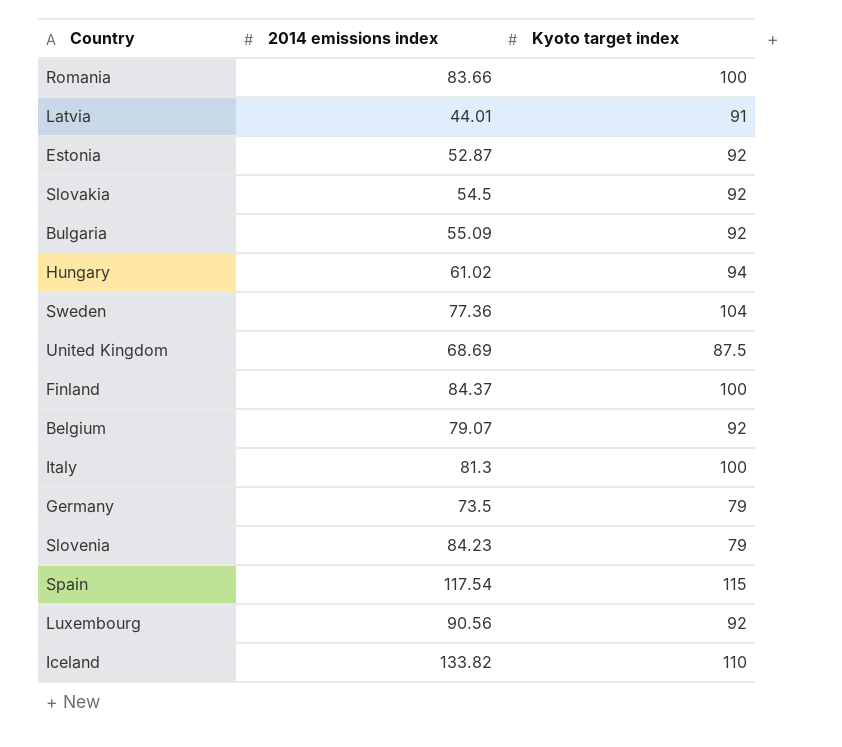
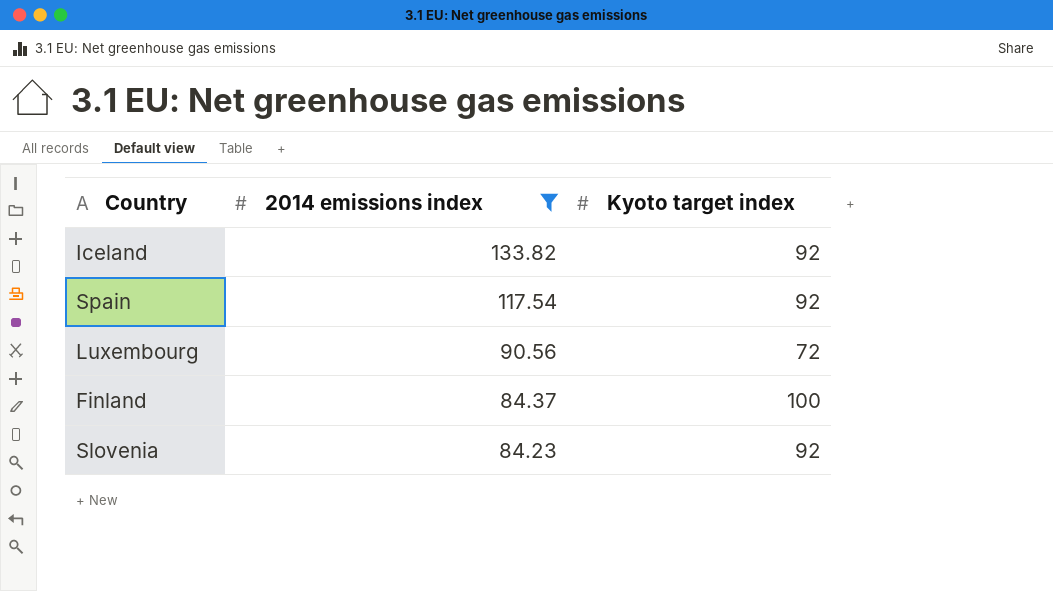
filter: none -> 2014 emissions index >= 84.23
row order: none -> 2014 emissions index descending
Iceland | Kyoto target index: 110 -> 92
Spain | Kyoto target index: 115 -> 92
Luxembourg | Kyoto target index: 92 -> 72
Slovenia | Kyoto target index: 79 -> 92

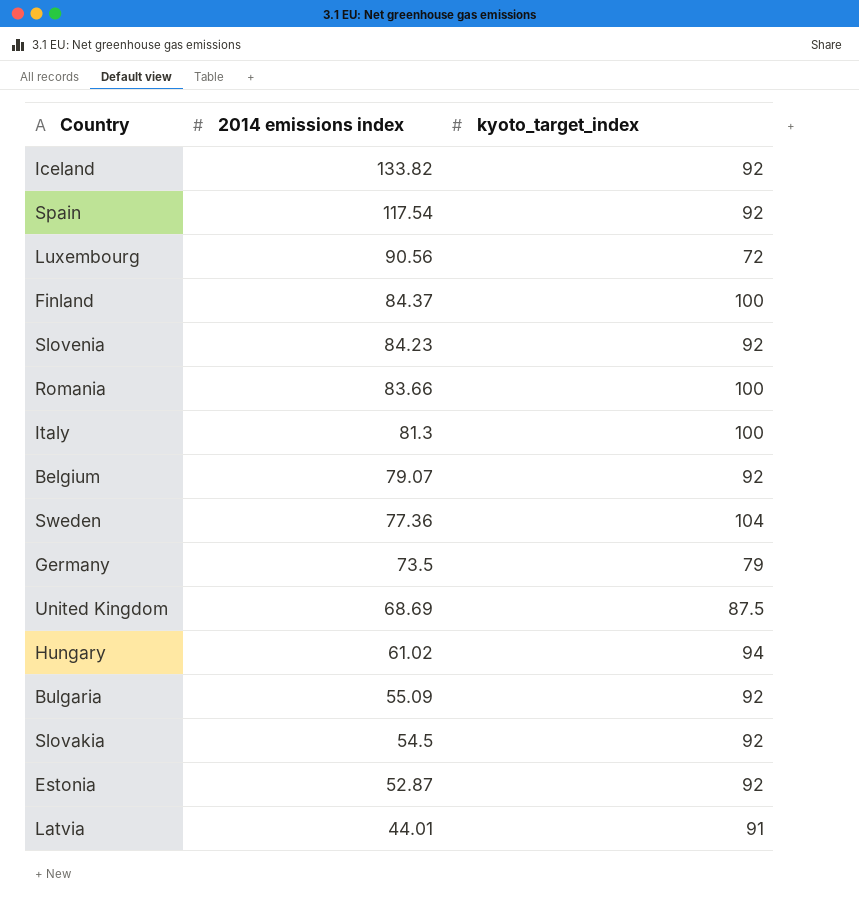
filter: 2014 emissions index >= 84.23 -> none
column name: Kyoto target index -> kyoto_target_index

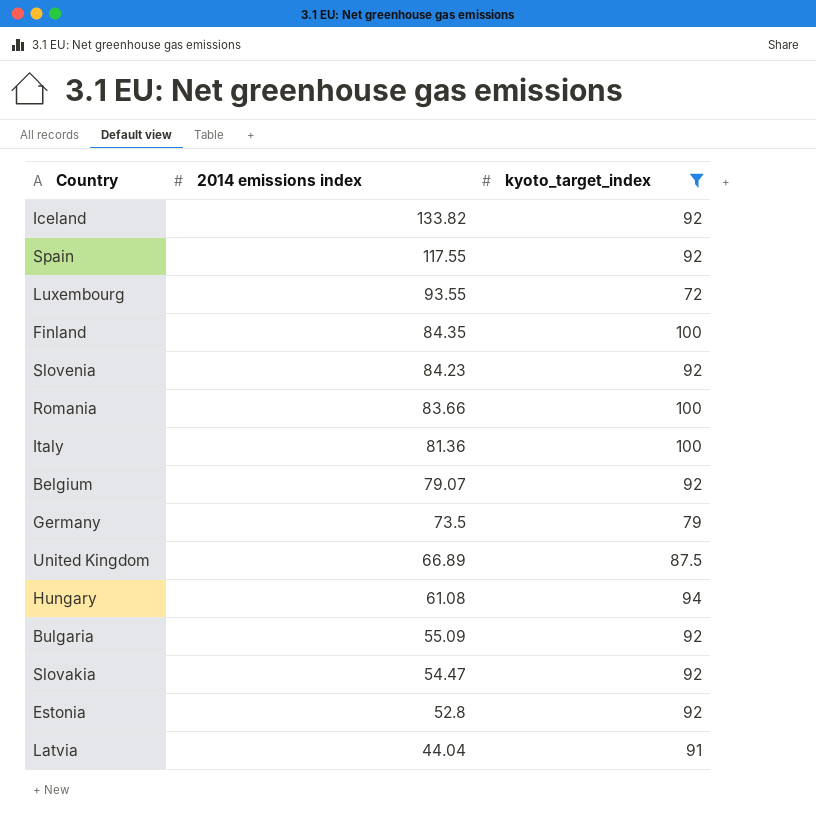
filter: none -> kyoto_target_index != 104
Spain | 2014 emissions index: 117.54 -> 117.55
Luxembourg | 2014 emissions index: 90.56 -> 93.55
Finland | 2014 emissions index: 84.37 -> 84.35
Italy | 2014 emissions index: 81.3 -> 81.36
United Kingdom | 2014 emissions index: 68.69 -> 66.89
Hungary | 2014 emissions index: 61.02 -> 61.08
Slovakia | 2014 emissions index: 54.5 -> 54.47
Estonia | 2014 emissions index: 52.87 -> 52.8
Latvia | 2014 emissions index: 44.01 -> 44.04

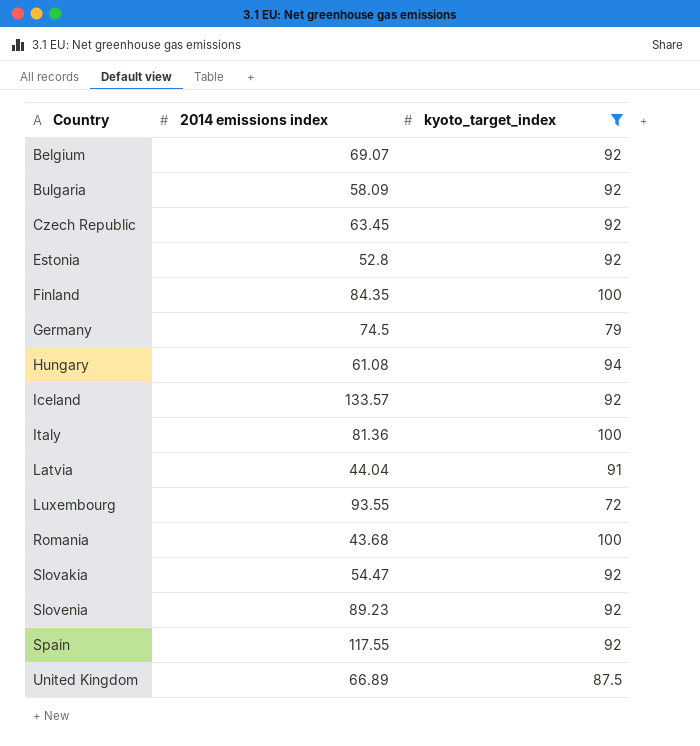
row order: 2014 emissions index descending -> Country ascending
Belgium | 2014 emissions index: 79.07 -> 69.07
Bulgaria | 2014 emissions index: 55.09 -> 58.09
row Czech Republic: none -> 63.45 | 92
Germany | 2014 emissions index: 73.5 -> 74.5
Iceland | 2014 emissions index: 133.82 -> 133.57
Romania | 2014 emissions index: 83.66 -> 43.68
Slovenia | 2014 emissions index: 84.23 -> 89.23

